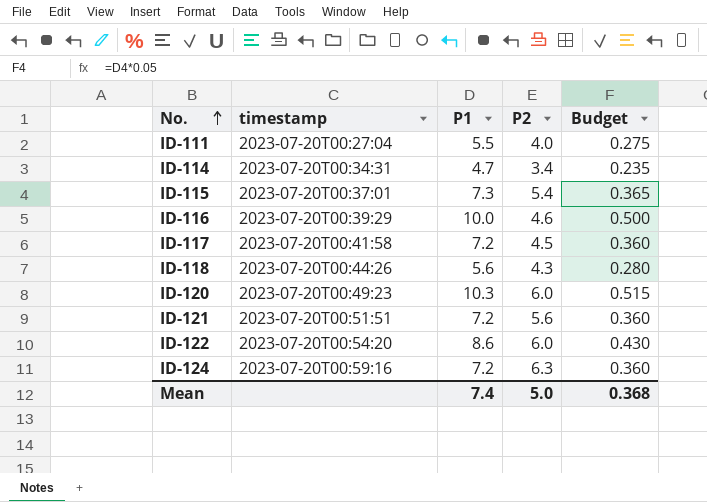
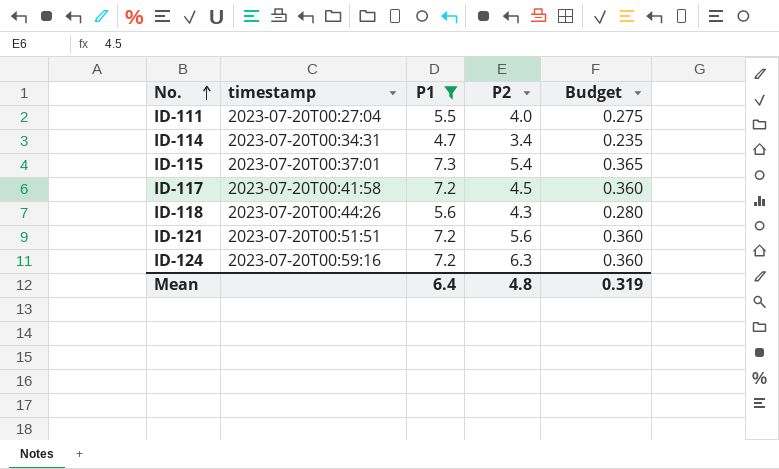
filter: none -> P1 <= 7.3
Mean | P1: 7.4 -> 6.4
Mean | P2: 5.0 -> 4.8
Mean | Budget: 0.368 -> 0.319

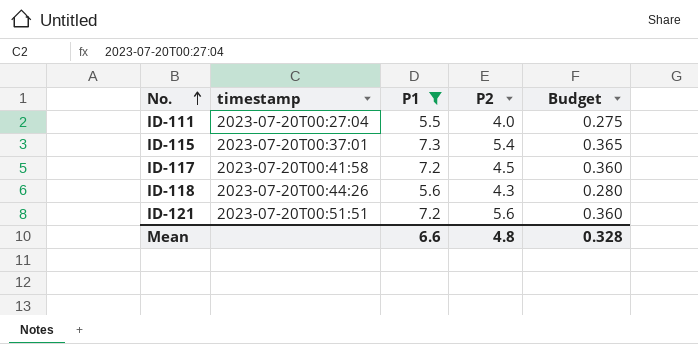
row ID-114: 2023-07-20T00:34:31 | 4.7 | 3.4 | 0.235 -> none
row ID-124: 2023-07-20T00:59:16 | 7.2 | 6.3 | 0.360 -> none
Mean | P1: 6.4 -> 6.6
Mean | Budget: 0.319 -> 0.328

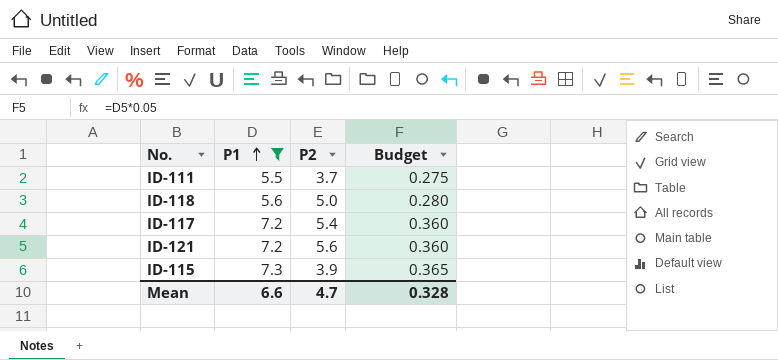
row order: No. ascending -> P1 ascending
column timestamp | position: 2 -> none
ID-111 | P2: 4.0 -> 3.7
ID-118 | P2: 4.3 -> 5.0
ID-117 | P2: 4.5 -> 5.4
ID-115 | P2: 5.4 -> 3.9
Mean | P2: 4.8 -> 4.7

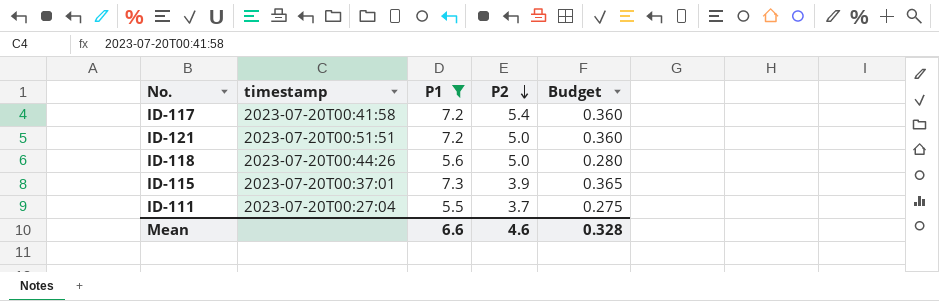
row order: P1 ascending -> P2 descending
column timestamp | position: none -> 2
ID-121 | P2: 5.6 -> 5.0
Mean | P2: 4.7 -> 4.6

